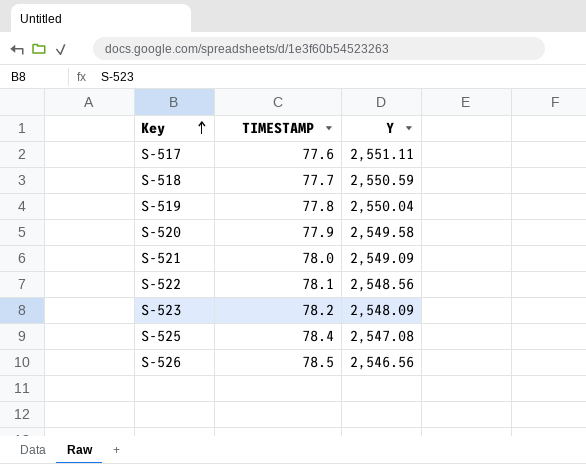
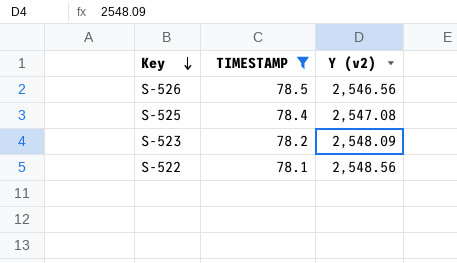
filter: none -> TIMESTAMP >= 78.1
row order: Key ascending -> Key descending
column name: Y -> Y (v2)

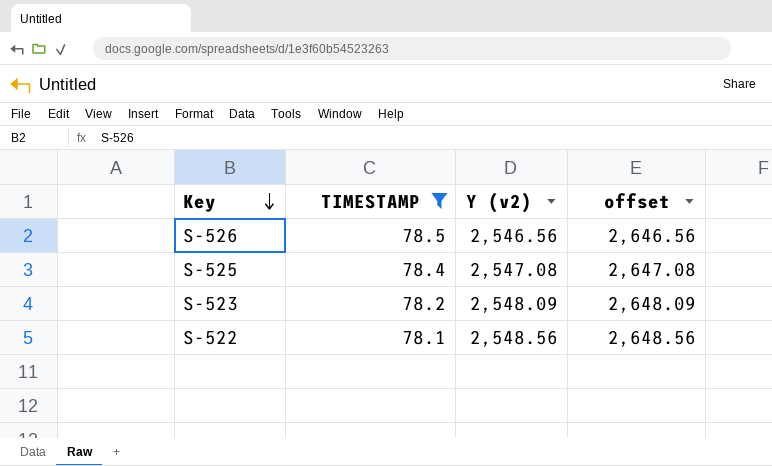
column offset | formula: none -> [Y (v2)] + 100

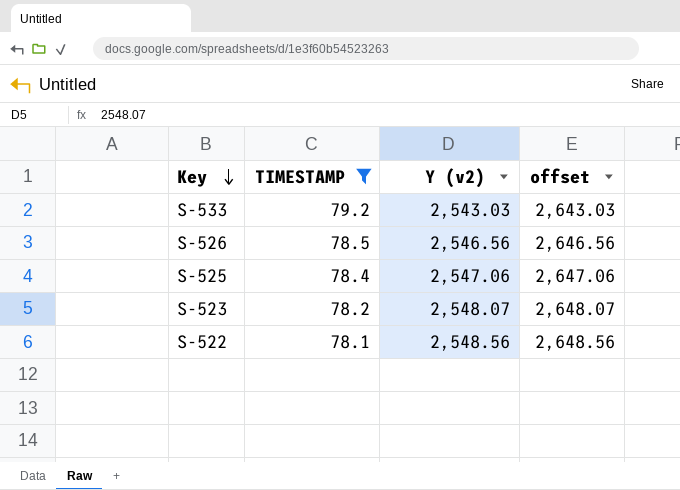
row S-533: none -> 79.2 | 2,543.03 | 2,643.03
S-525 | Y (v2): 2,547.08 -> 2,547.06
S-525 | offset: 2,647.08 -> 2,647.06
S-523 | Y (v2): 2,548.09 -> 2,548.07
S-523 | offset: 2,648.09 -> 2,648.07

